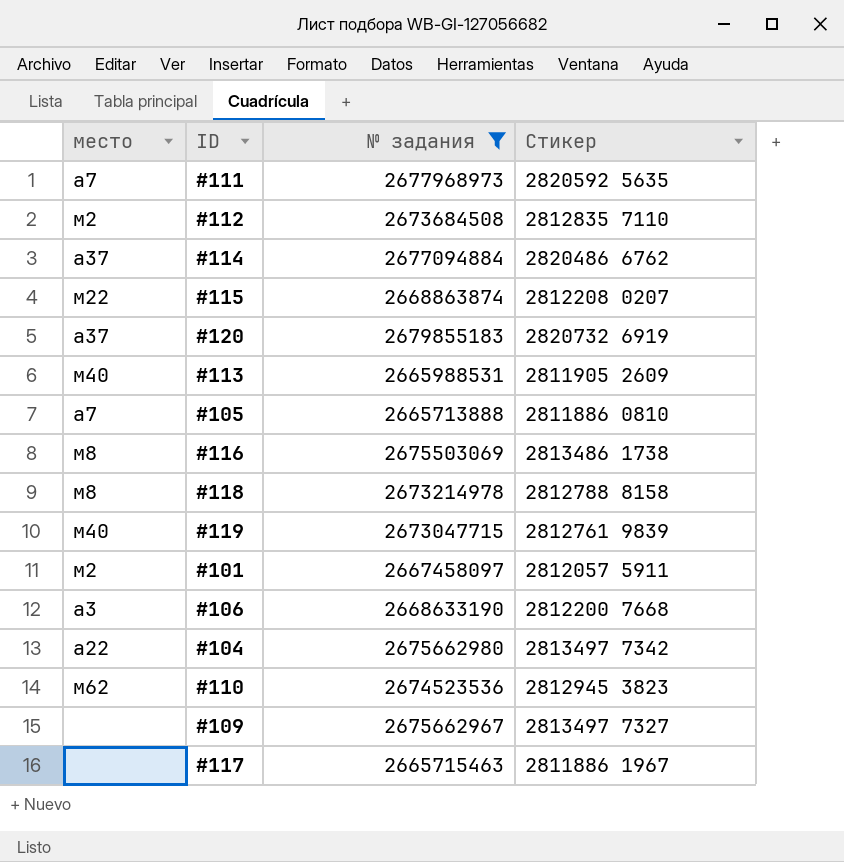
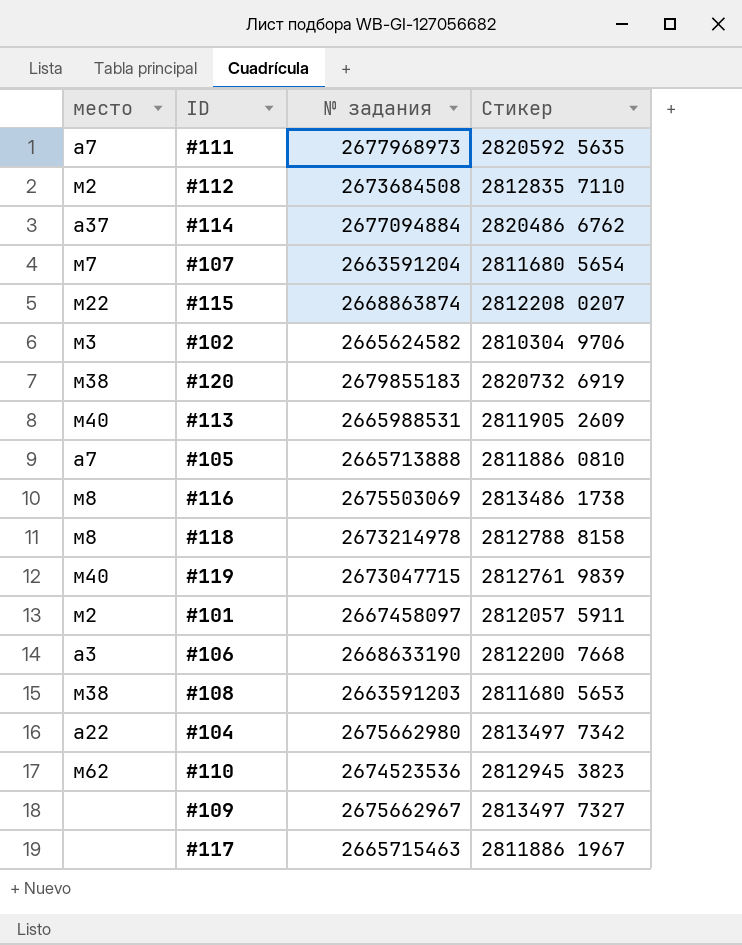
filter: № задания >= 2665713888 -> none
#120 | место: а37 -> м38

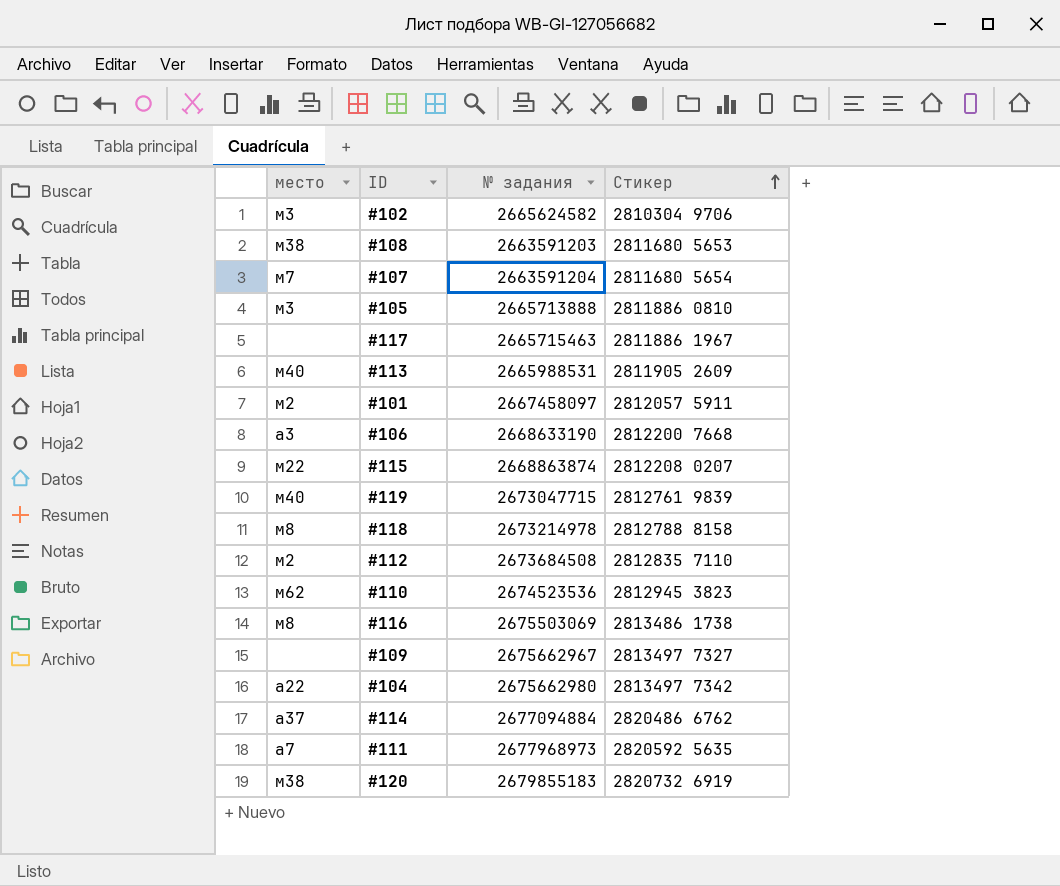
row order: none -> Стикер ascending
#105 | место: а7 -> м3

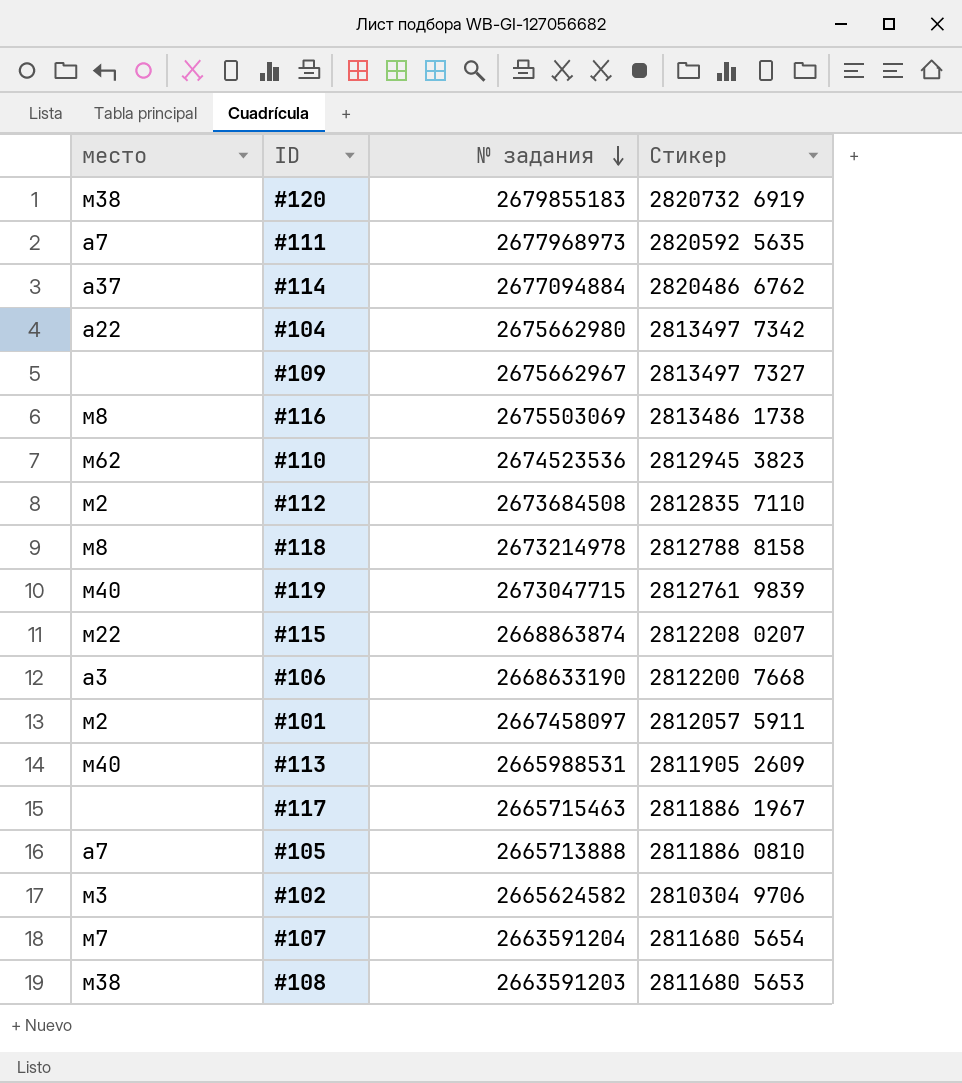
row order: Стикер ascending -> № задания descending
#105 | место: м3 -> а7

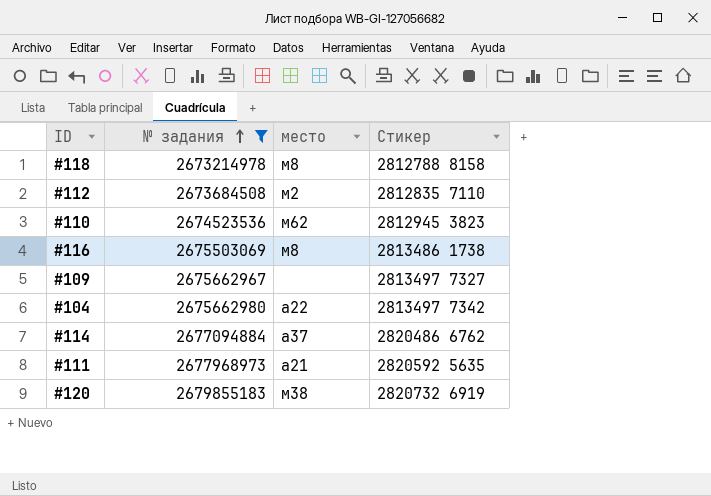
filter: none -> № задания >= 2673214978
row order: № задания descending -> № задания ascending
column место | position: 1 -> 3
#111 | место: а7 -> а21

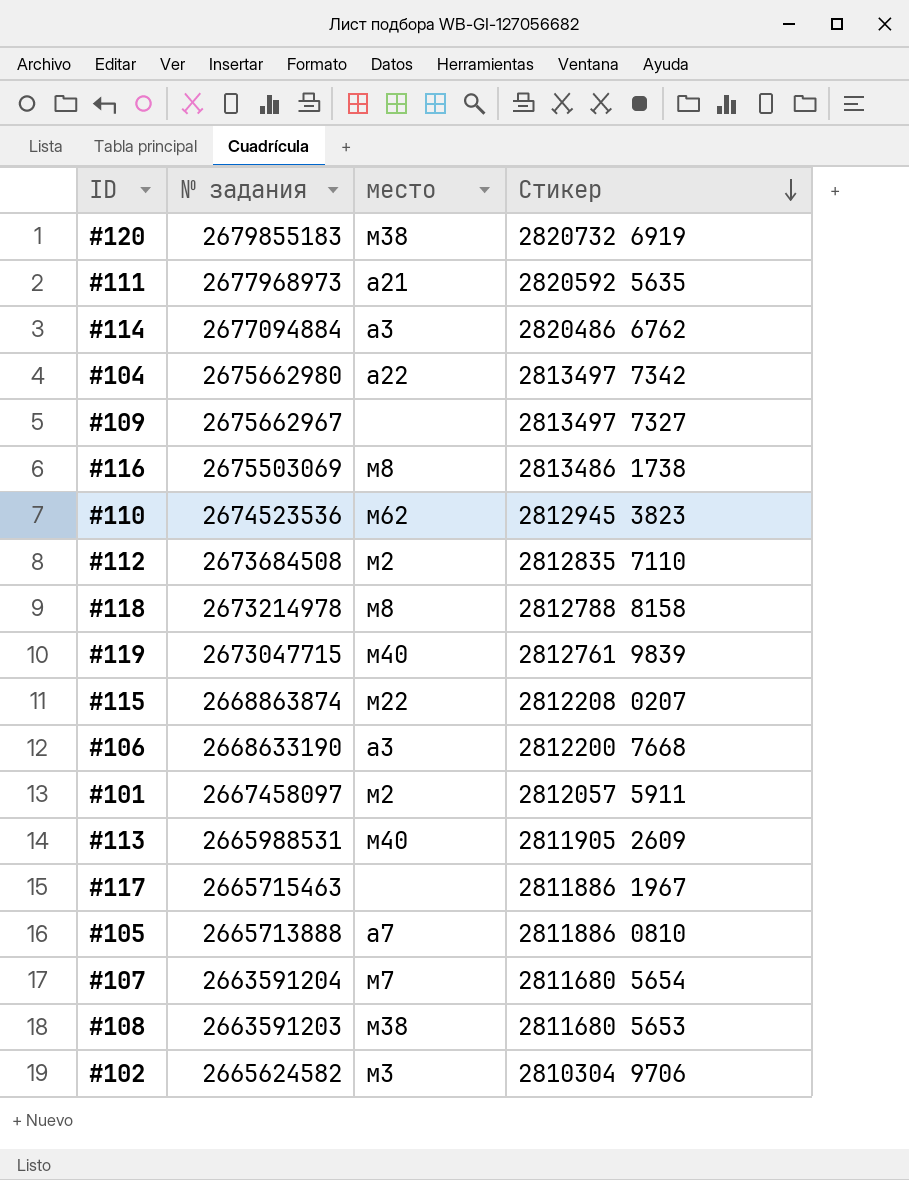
filter: № задания >= 2673214978 -> none
row order: № задания ascending -> Стикер descending
#114 | место: а37 -> а3

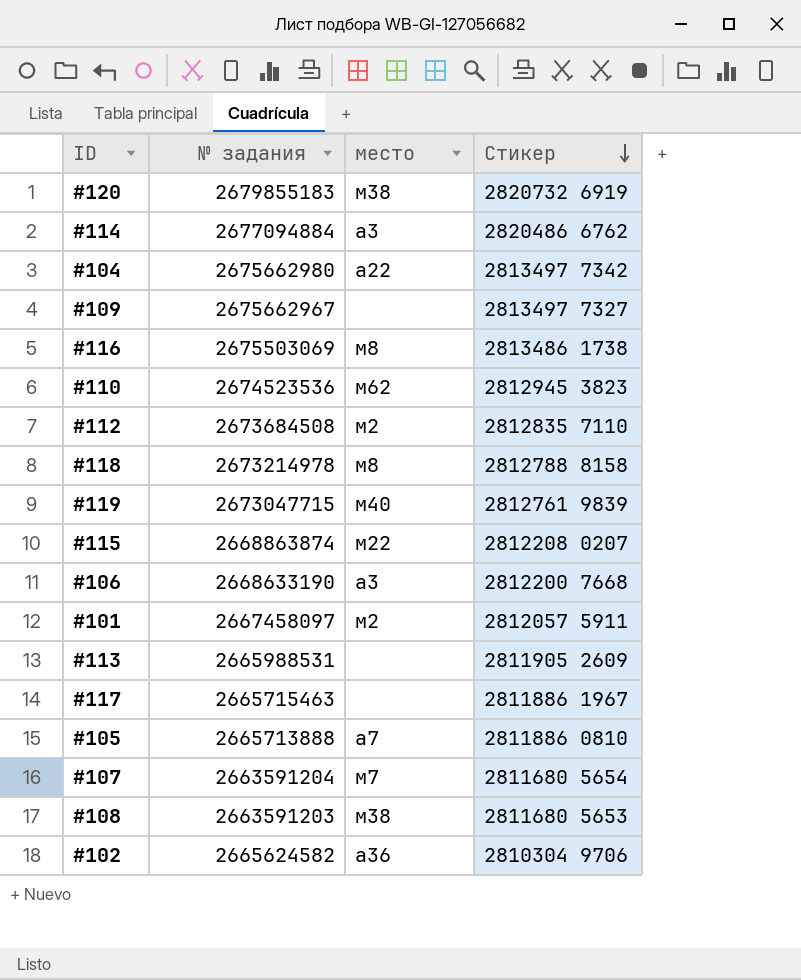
row #111: 2677968973 | а21 | 2820592 5635 -> none
#113 | место: м40 -> none
#102 | место: м3 -> а36

